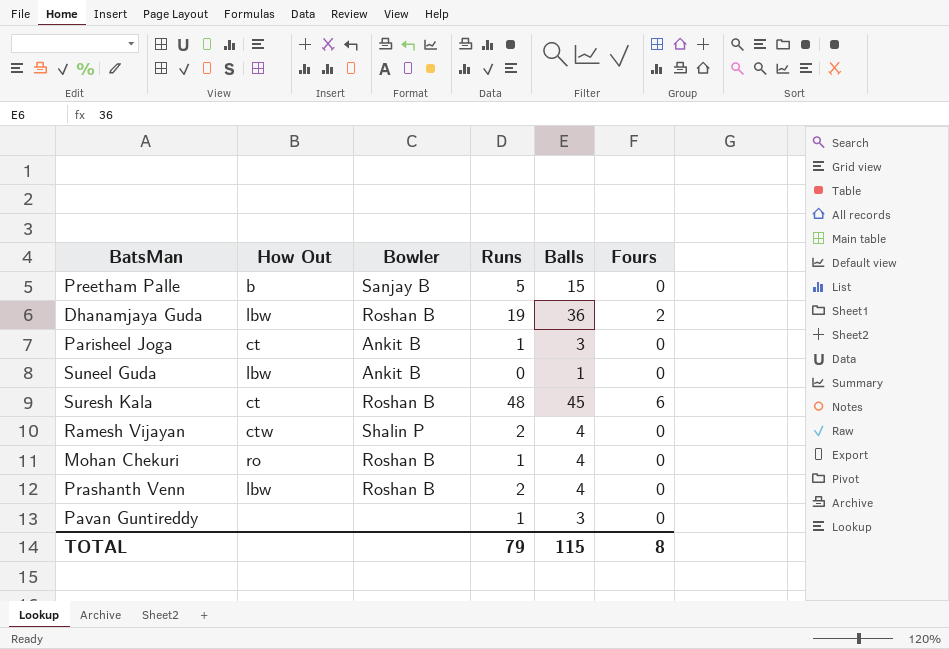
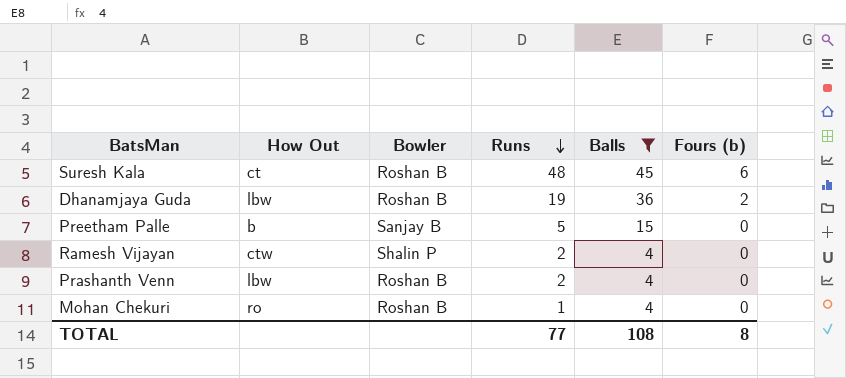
filter: none -> Balls >= 4
row order: none -> Runs descending
column name: Fours -> Fours (b)
TOTAL | Runs: 79 -> 77
TOTAL | Balls: 115 -> 108

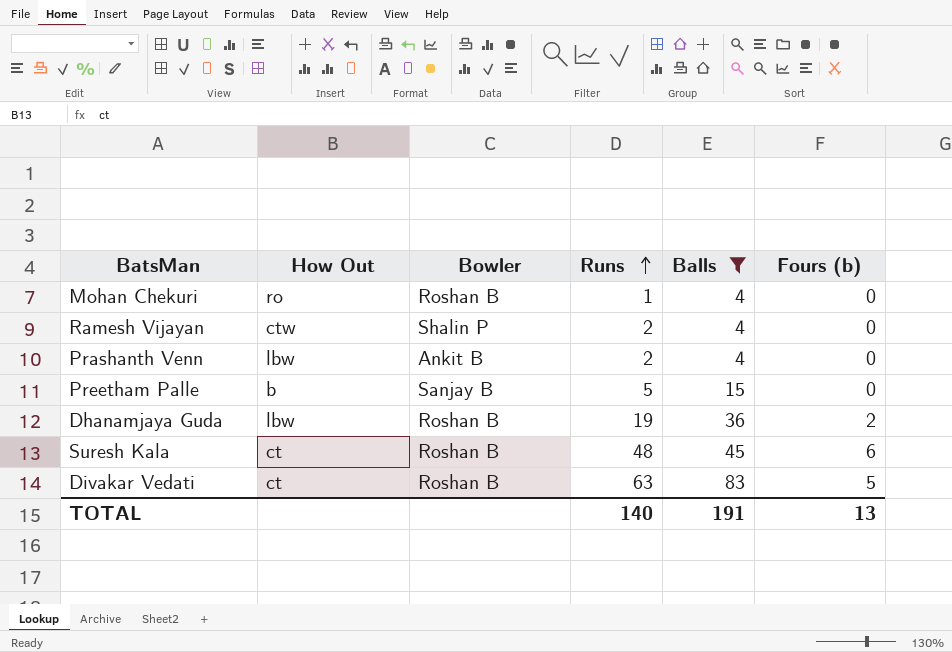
row order: Runs descending -> Runs ascending
Prashanth Venn | Bowler: Roshan B -> Ankit B
row Divakar Vedati: none -> ct | Roshan B | 63 | 83 | 5
TOTAL | Runs: 77 -> 140
TOTAL | Balls: 108 -> 191
TOTAL | Fours (b): 8 -> 13

